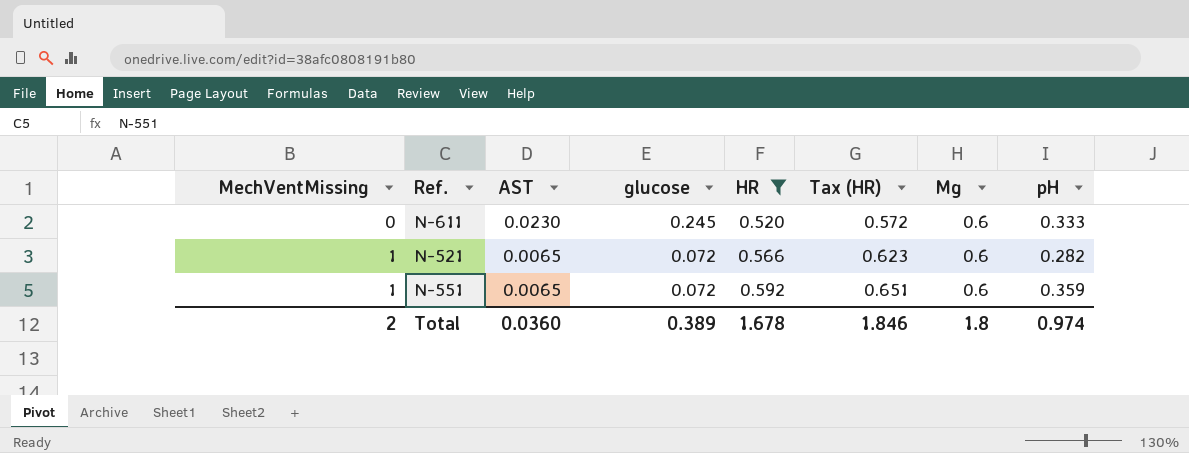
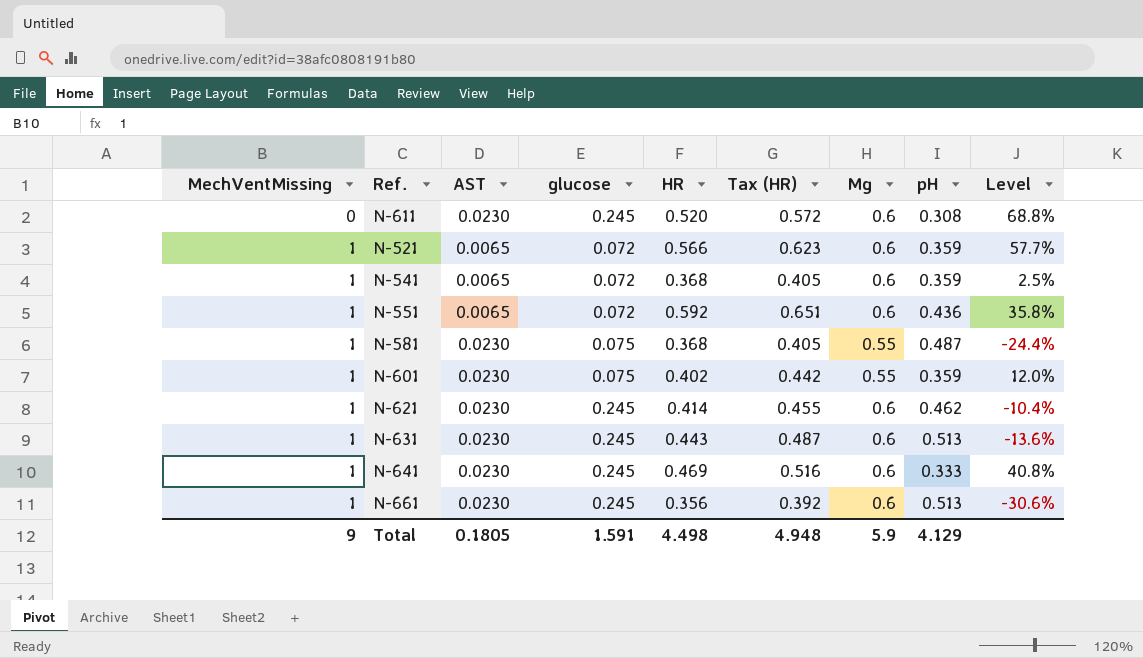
filter: HR >= 0.520 -> none
column Level | formula: none -> ([HR] - [pH]) / [pH]
N-611 | pH: 0.333 -> 0.308
N-521 | pH: 0.282 -> 0.359
N-551 | pH: 0.359 -> 0.436
Total | MechVentMissing: 2 -> 9
Total | AST: 0.0360 -> 0.1805
Total | glucose: 0.389 -> 1.591
Total | HR: 1.678 -> 4.498
Total | Tax (HR): 1.846 -> 4.948
Total | Mg: 1.8 -> 5.9
Total | pH: 0.974 -> 4.129

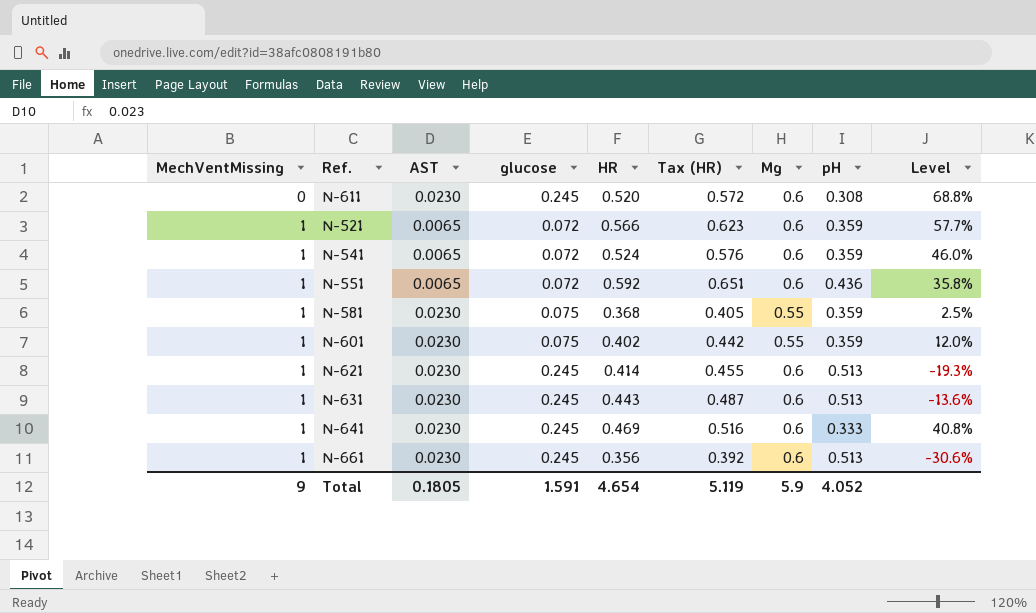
N-541 | HR: 0.368 -> 0.524
N-541 | Tax (HR): 0.405 -> 0.576
N-541 | Level: 2.5% -> 46.0%
N-581 | pH: 0.487 -> 0.359
N-581 | Level: -24.4% -> 2.5%
N-621 | pH: 0.462 -> 0.513
N-621 | Level: -10.4% -> -19.3%
Total | HR: 4.498 -> 4.654
Total | Tax (HR): 4.948 -> 5.119
Total | pH: 4.129 -> 4.052

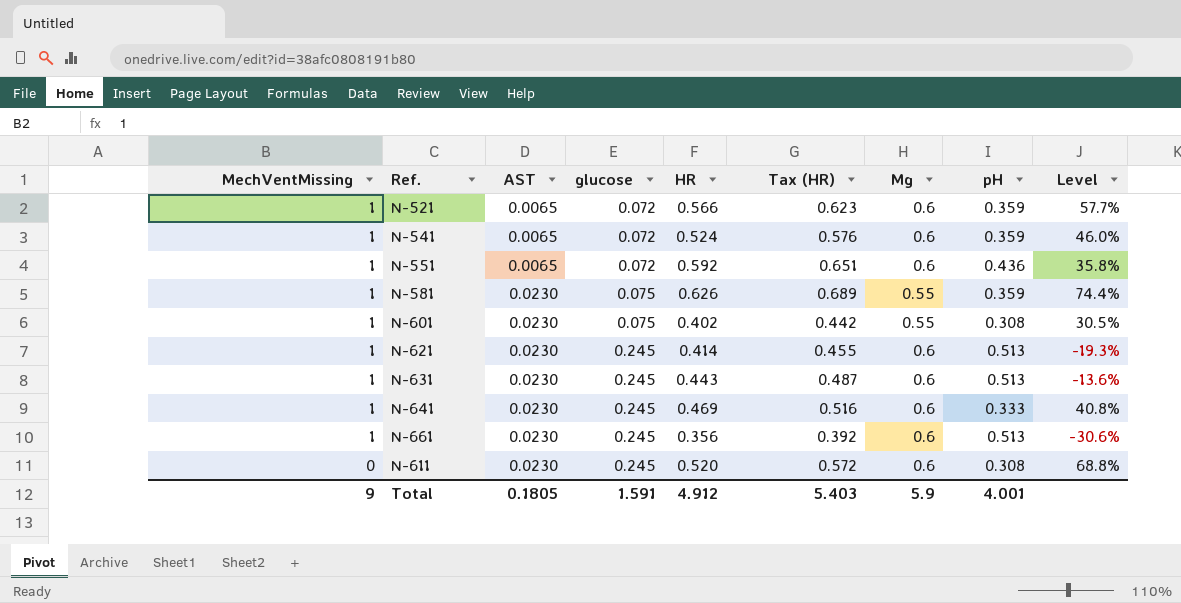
row order: MechVentMissing ascending -> MechVentMissing descending
N-581 | HR: 0.368 -> 0.626
N-581 | Tax (HR): 0.405 -> 0.689
N-581 | Level: 2.5% -> 74.4%
N-601 | pH: 0.359 -> 0.308
N-601 | Level: 12.0% -> 30.5%
Total | HR: 4.654 -> 4.912
Total | Tax (HR): 5.119 -> 5.403
Total | pH: 4.052 -> 4.001

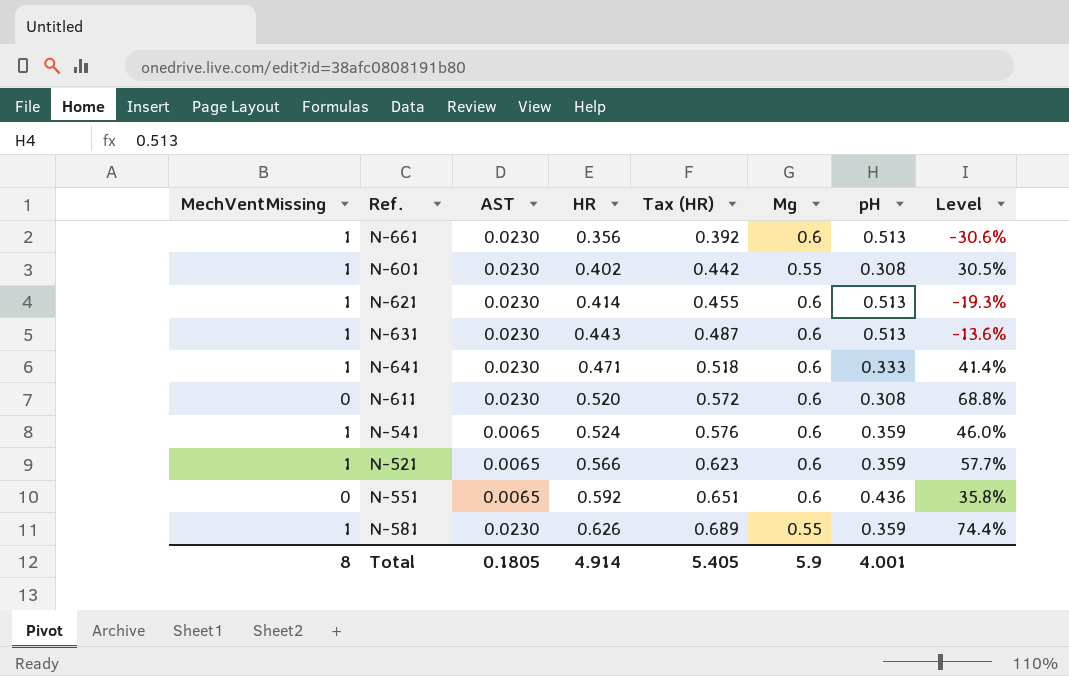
row order: MechVentMissing descending -> HR ascending
column glucose | position: 4 -> none
N-641 | HR: 0.469 -> 0.471
N-641 | Tax (HR): 0.516 -> 0.518
N-641 | Level: 40.8% -> 41.4%
N-551 | MechVentMissing: 1 -> 0
Total | MechVentMissing: 9 -> 8
Total | HR: 4.912 -> 4.914
Total | Tax (HR): 5.403 -> 5.405

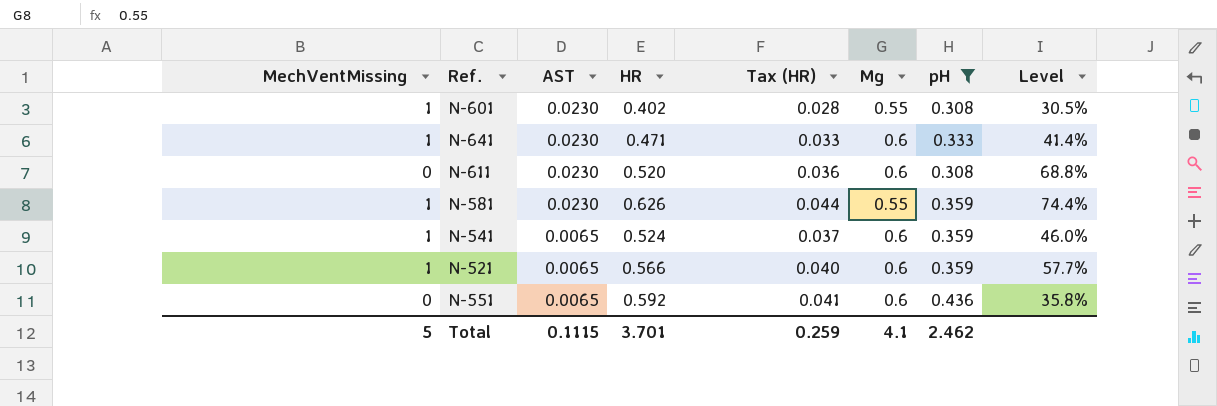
filter: none -> pH != 0.513
row order: HR ascending -> AST descending
column Tax (HR) | formula: [HR] * 1.1 -> [HR] * 0.07
Total | MechVentMissing: 8 -> 5
Total | AST: 0.1805 -> 0.1115
Total | HR: 4.914 -> 3.701
Total | Tax (HR): 5.405 -> 0.259
Total | Mg: 5.9 -> 4.1
Total | pH: 4.001 -> 2.462

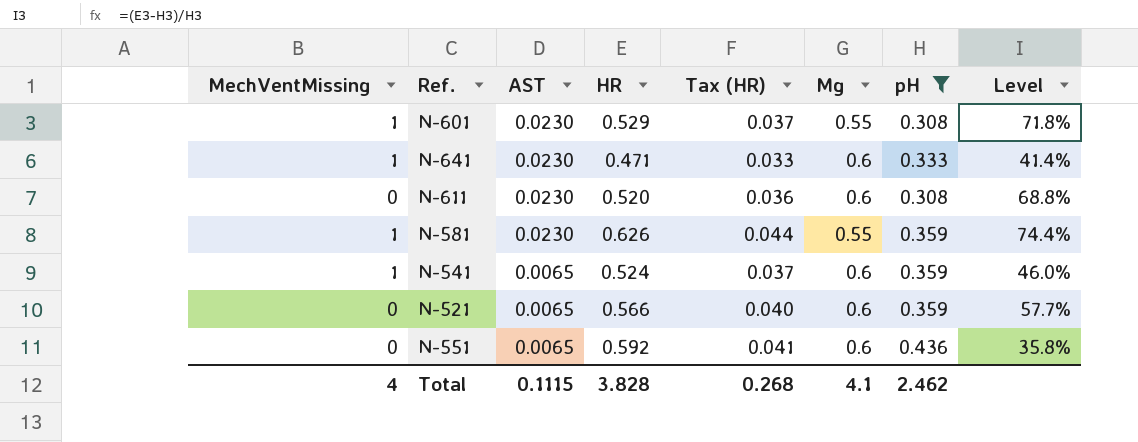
N-601 | HR: 0.402 -> 0.529
N-601 | Tax (HR): 0.028 -> 0.037
N-601 | Level: 30.5% -> 71.8%
N-521 | MechVentMissing: 1 -> 0
Total | MechVentMissing: 5 -> 4
Total | HR: 3.701 -> 3.828
Total | Tax (HR): 0.259 -> 0.268

